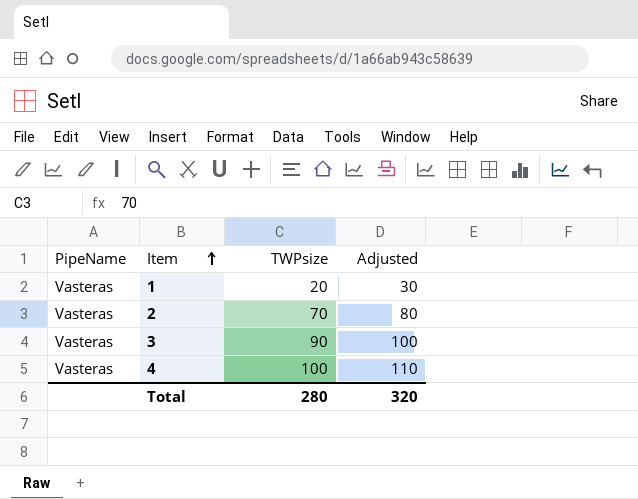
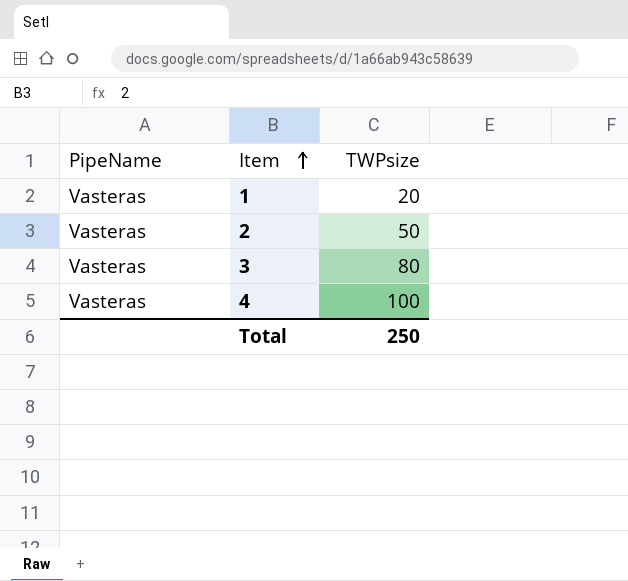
column Adjusted | formula: [TWPsize] + 10 -> none
2 | TWPsize: 70 -> 50
3 | TWPsize: 90 -> 80
Total | TWPsize: 280 -> 250

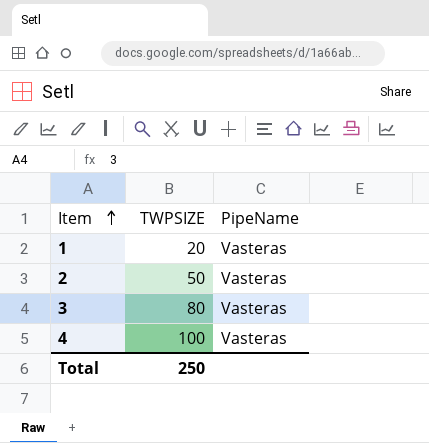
column name: TWPsize -> TWPSIZE
column PipeName | position: 1 -> 3

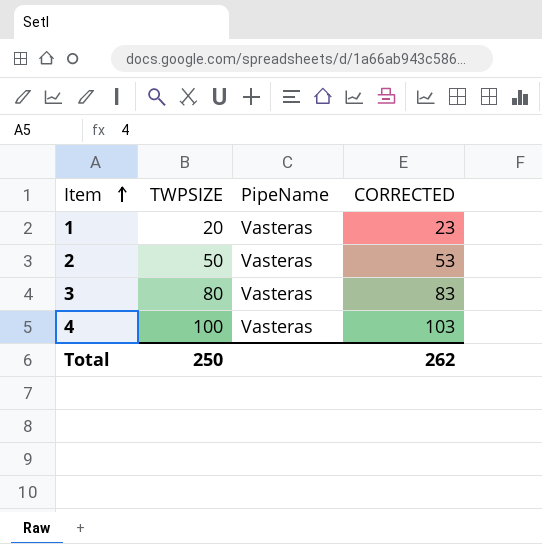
column CORRECTED | formula: none -> [TWPSIZE] + 3

